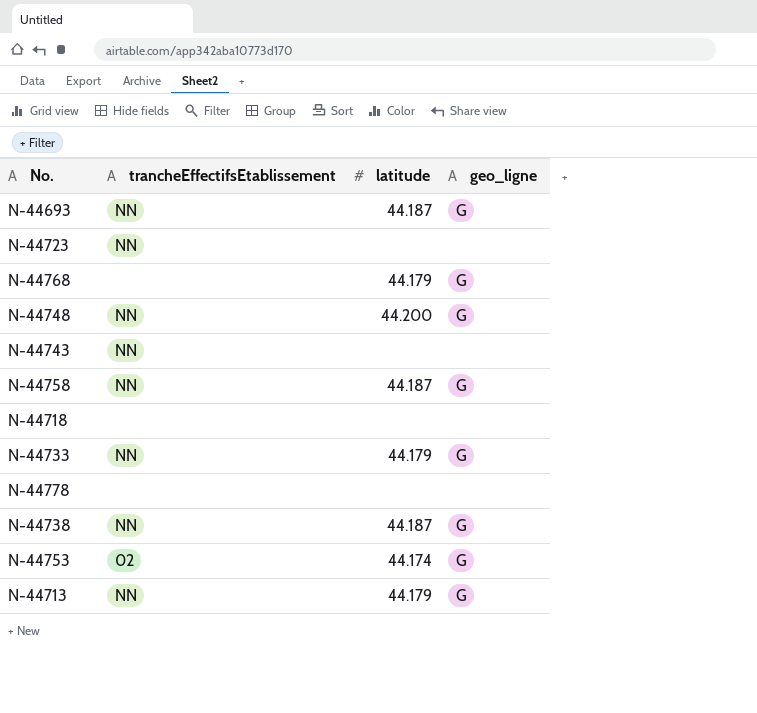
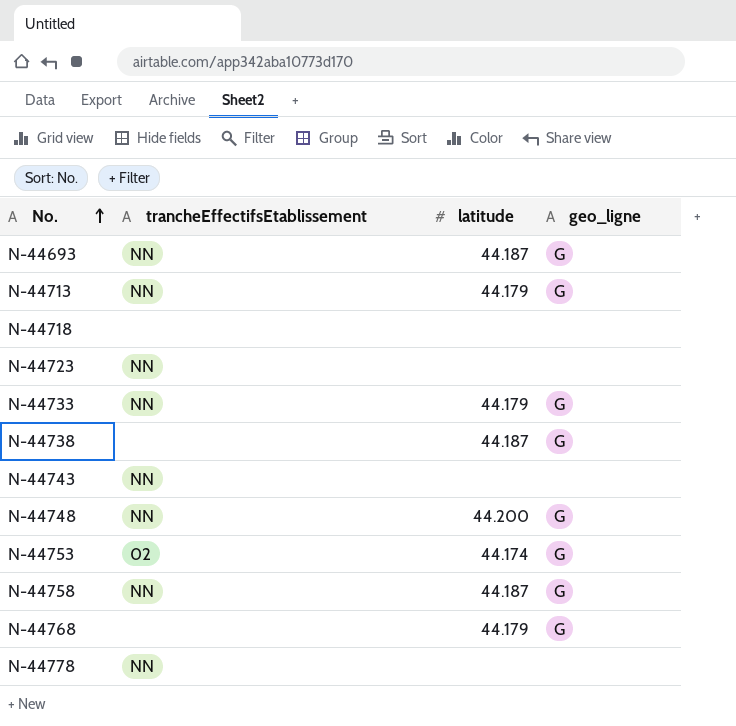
row order: none -> No. ascending
N-44738 | trancheEffectifsEtablissement: NN -> none
N-44778 | trancheEffectifsEtablissement: none -> NN

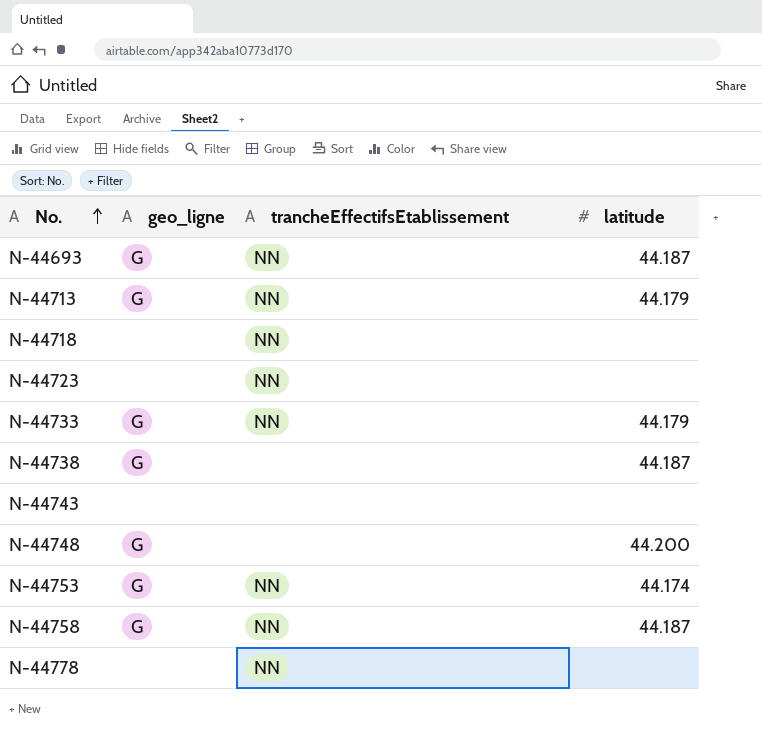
column geo_ligne | position: 4 -> 2
row N-44768: none | 44.179 | G -> none
N-44718 | trancheEffectifsEtablissement: none -> NN
N-44743 | trancheEffectifsEtablissement: NN -> none
N-44748 | trancheEffectifsEtablissement: NN -> none
N-44753 | trancheEffectifsEtablissement: 02 -> NN

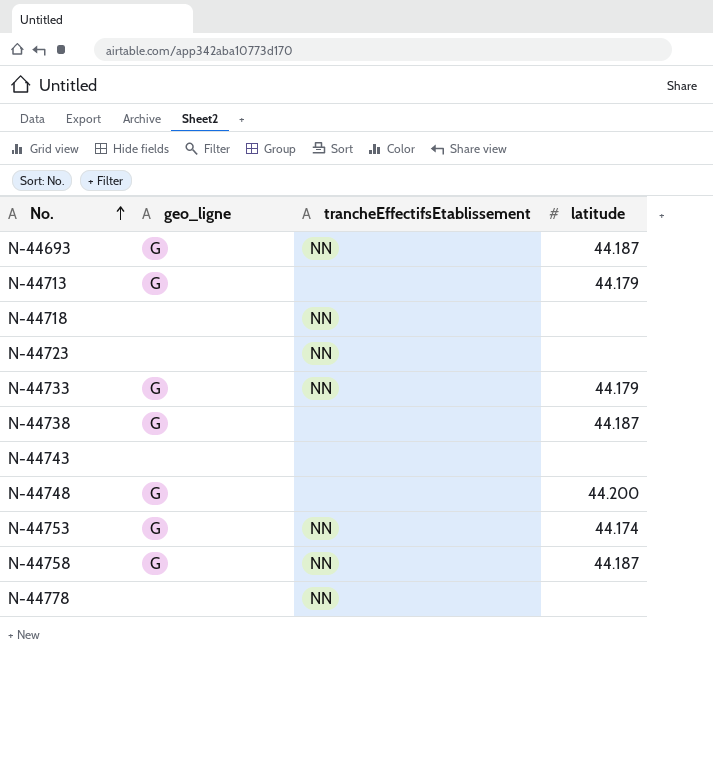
N-44713 | trancheEffectifsEtablissement: NN -> none

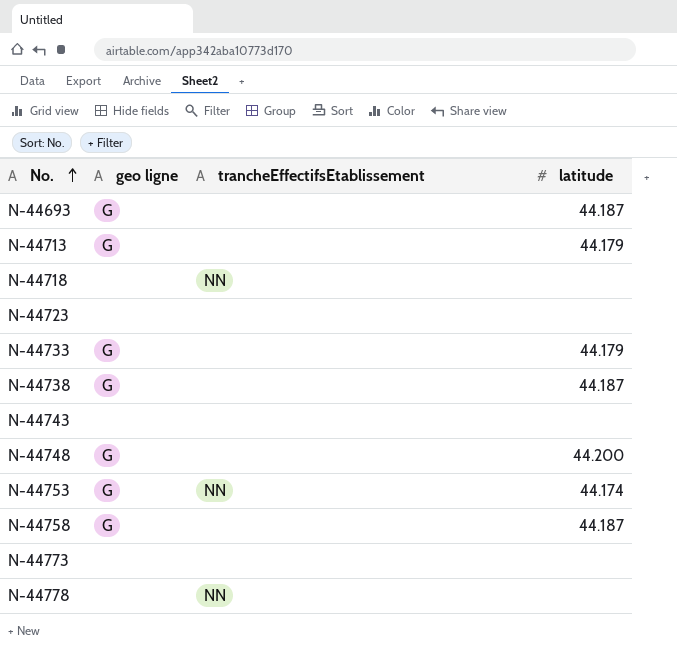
column name: geo_ligne -> geo ligne
N-44693 | trancheEffectifsEtablissement: NN -> none
N-44723 | trancheEffectifsEtablissement: NN -> none
N-44733 | trancheEffectifsEtablissement: NN -> none
N-44758 | trancheEffectifsEtablissement: NN -> none
row N-44773: none -> none | none | none

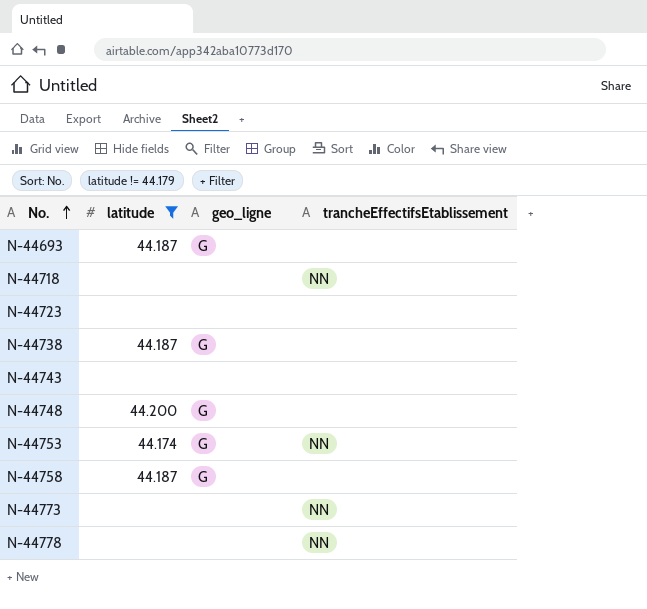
filter: none -> latitude != 44.179
column latitude | position: 4 -> 2
column name: geo ligne -> geo_ligne
N-44773 | trancheEffectifsEtablissement: none -> NN

